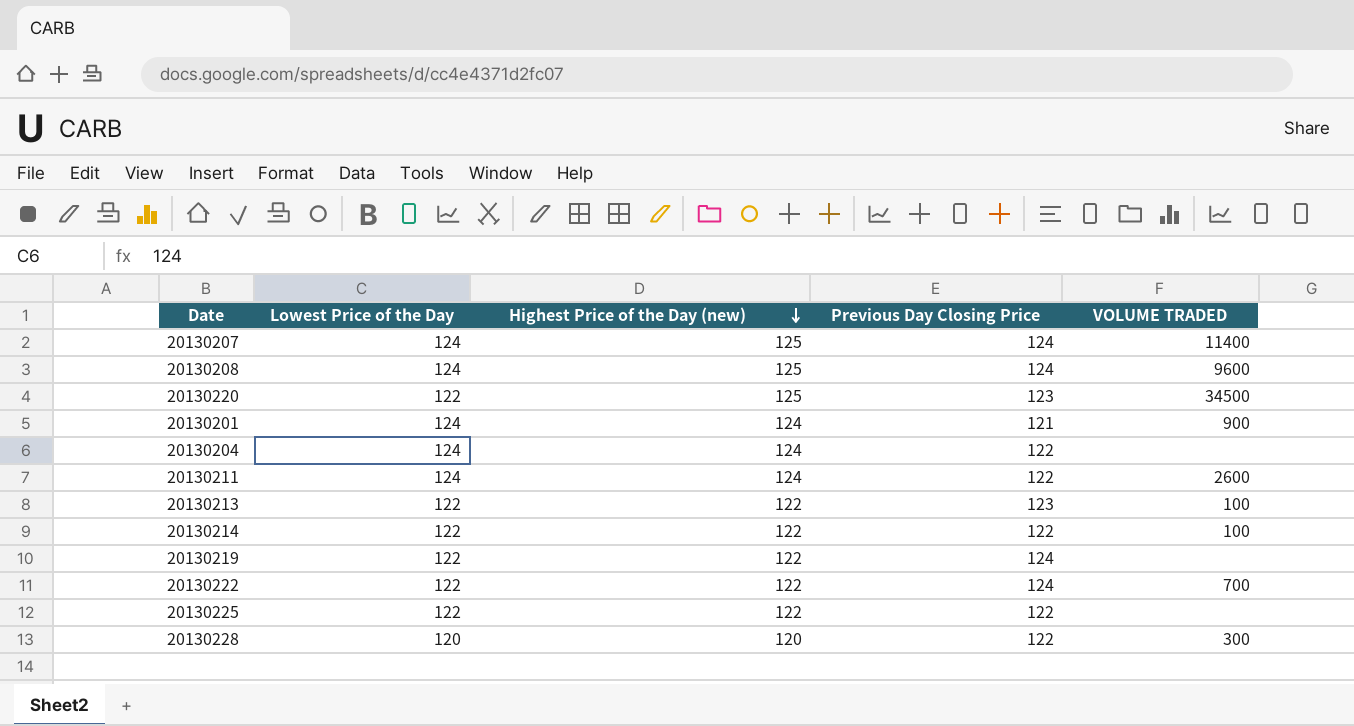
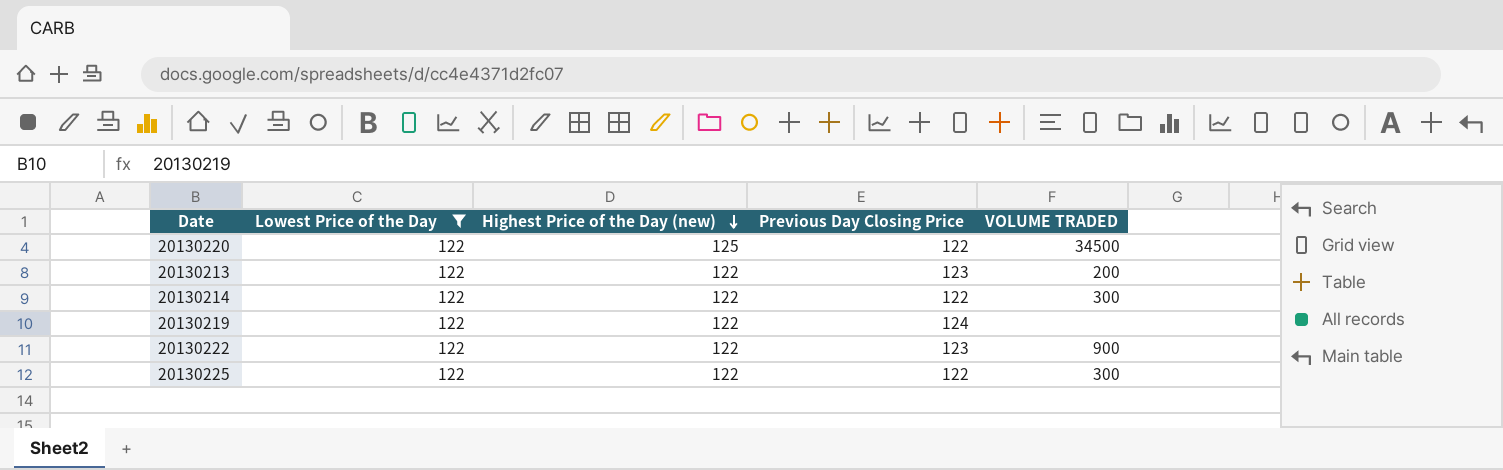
filter: none -> Lowest Price of the Day = 122
20130220 | Previous Day Closing Price: 123 -> 122
20130213 | VOLUME TRADED: 100 -> 200
20130214 | VOLUME TRADED: 100 -> 300
20130222 | Previous Day Closing Price: 124 -> 123
20130222 | VOLUME TRADED: 700 -> 900
20130225 | VOLUME TRADED: none -> 300

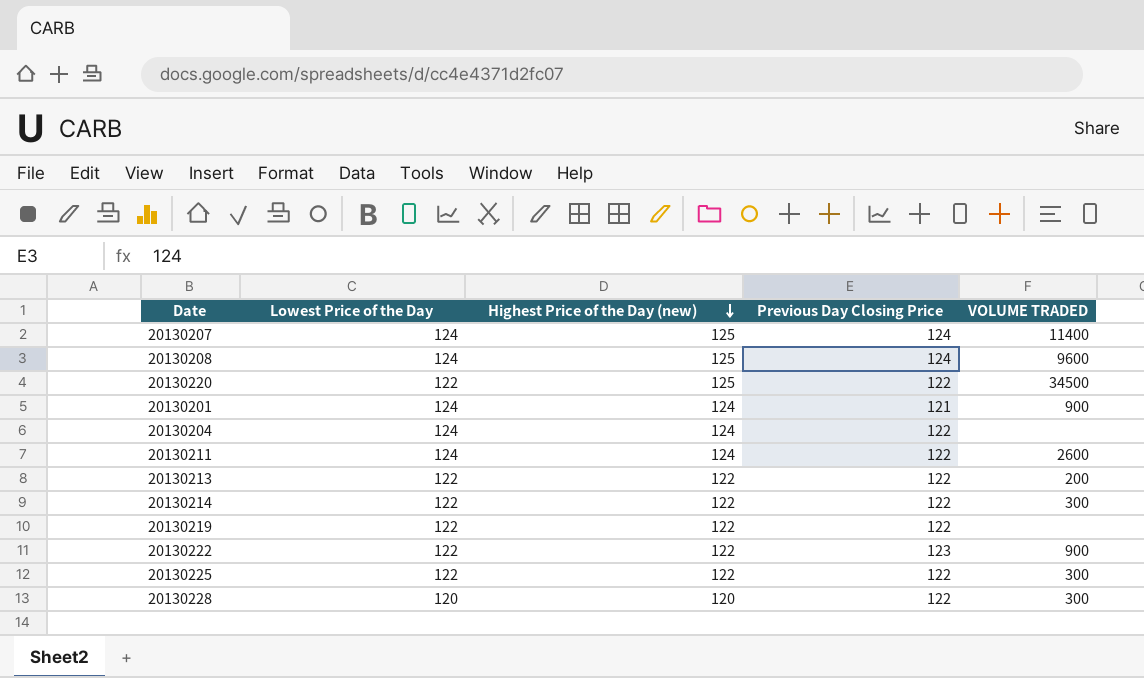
filter: Lowest Price of the Day = 122 -> none
20130213 | Previous Day Closing Price: 123 -> 122
20130219 | Previous Day Closing Price: 124 -> 122

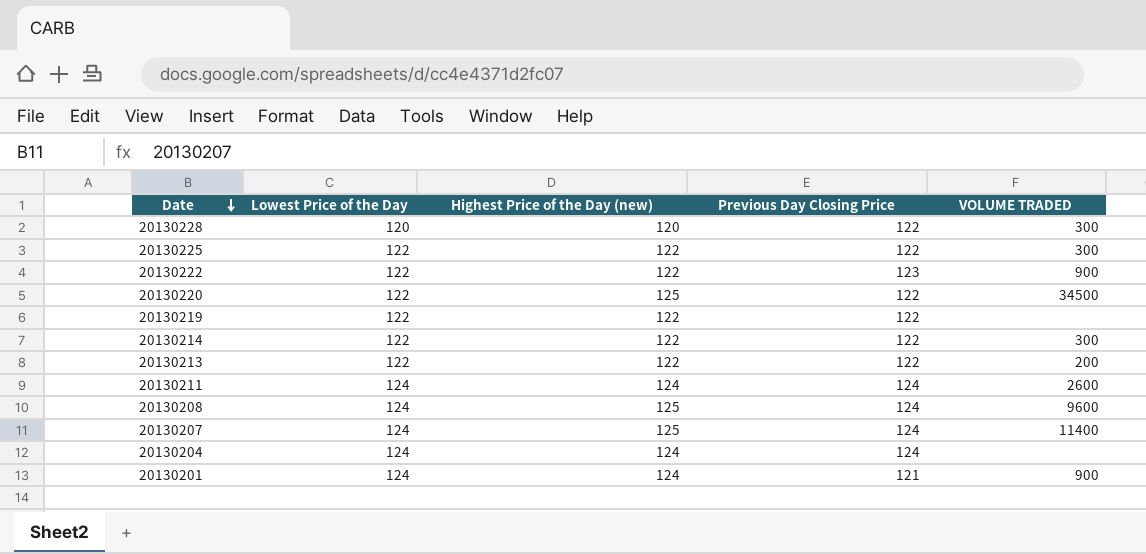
row order: Highest Price of the Day (new) descending -> Date descending
20130211 | Previous Day Closing Price: 122 -> 124
20130204 | Previous Day Closing Price: 122 -> 124

